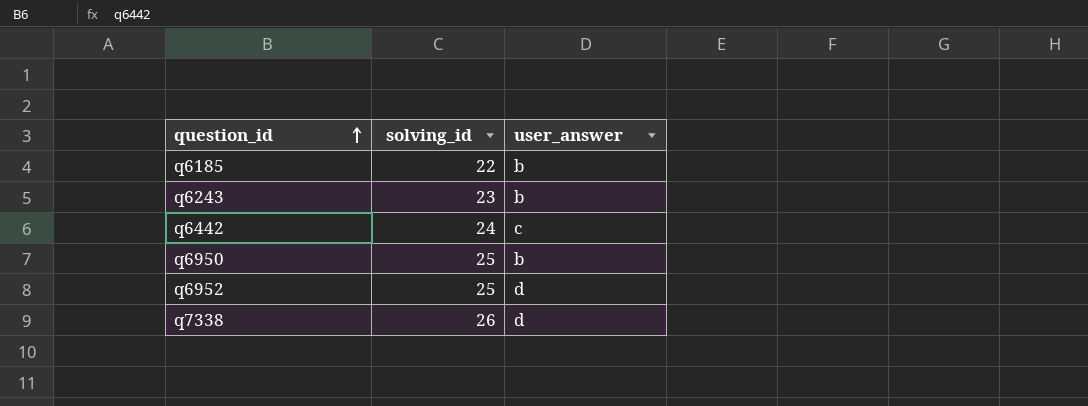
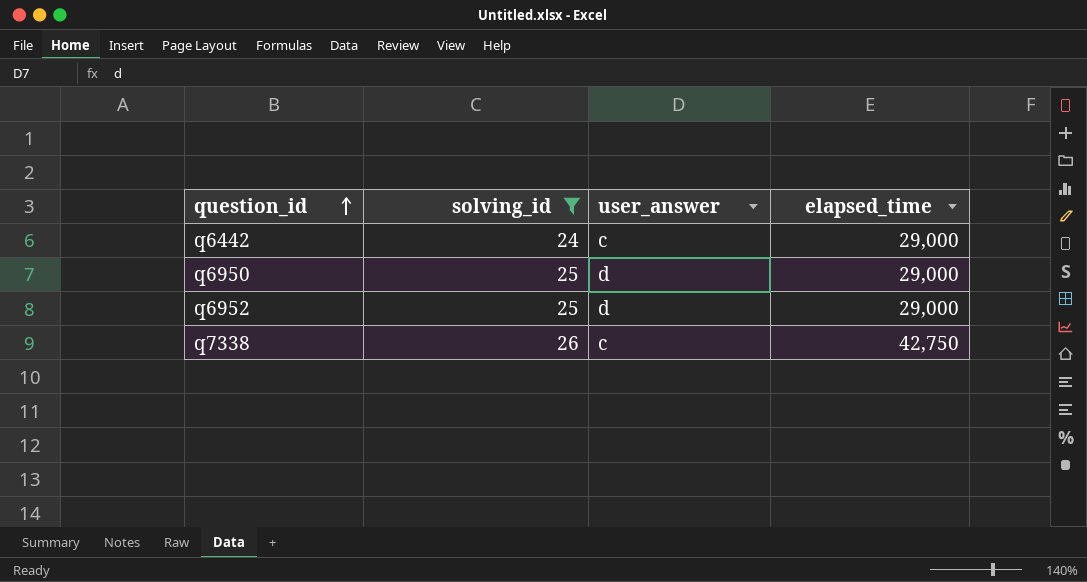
filter: none -> solving_id >= 24
column elapsed_time | position: none -> 4
q6950 | user_answer: b -> d
q7338 | user_answer: d -> c

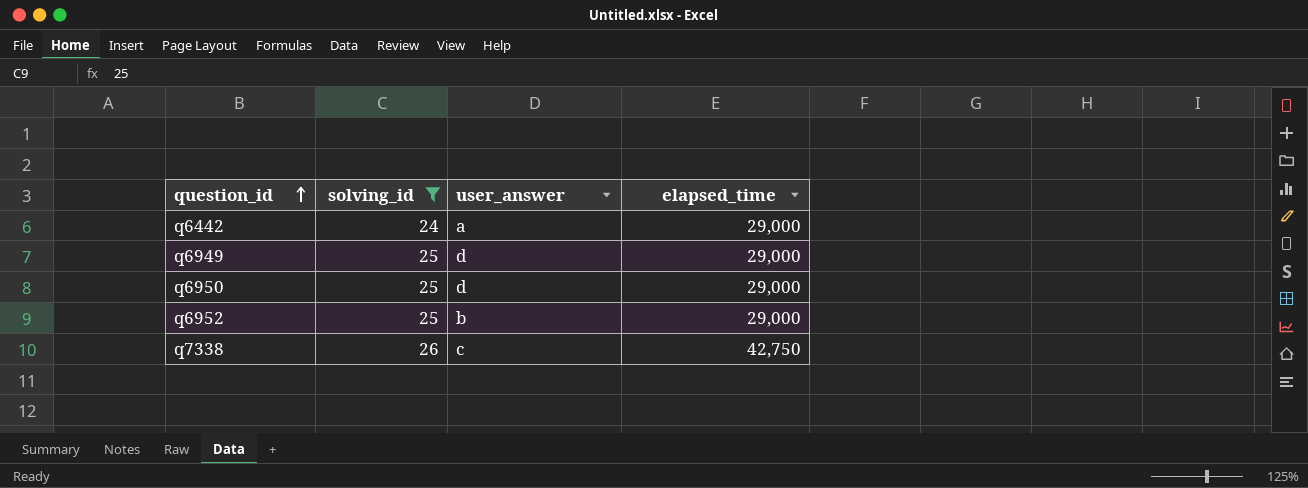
q6442 | user_answer: c -> a
row q6949: none -> 25 | d | 29,000
q6952 | user_answer: d -> b

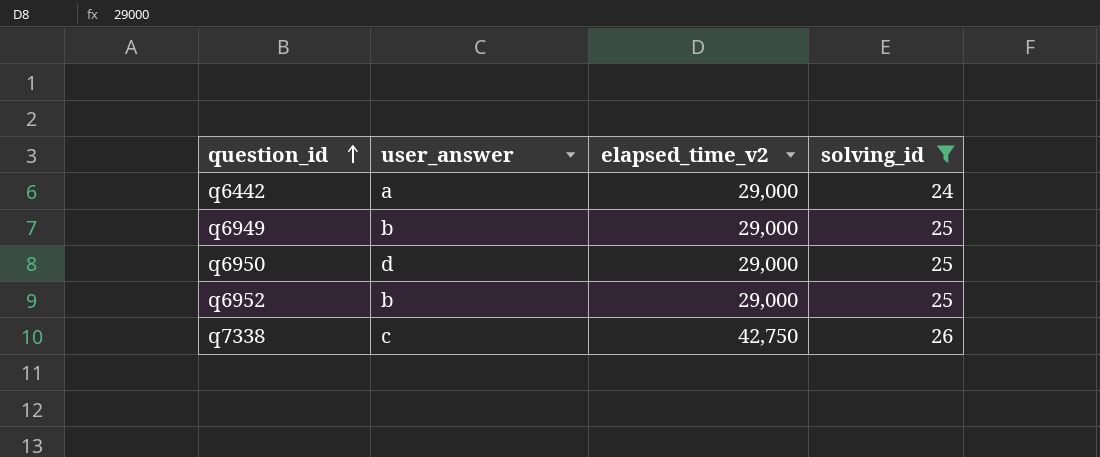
column name: elapsed_time -> elapsed_time_v2
column solving_id | position: 2 -> 4
q6949 | user_answer: d -> b

